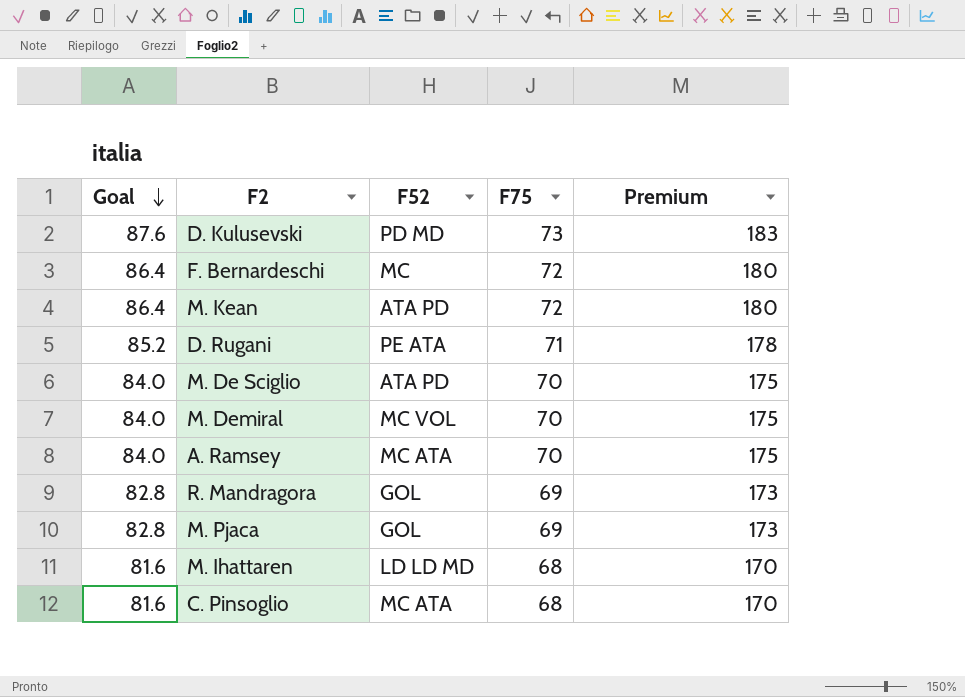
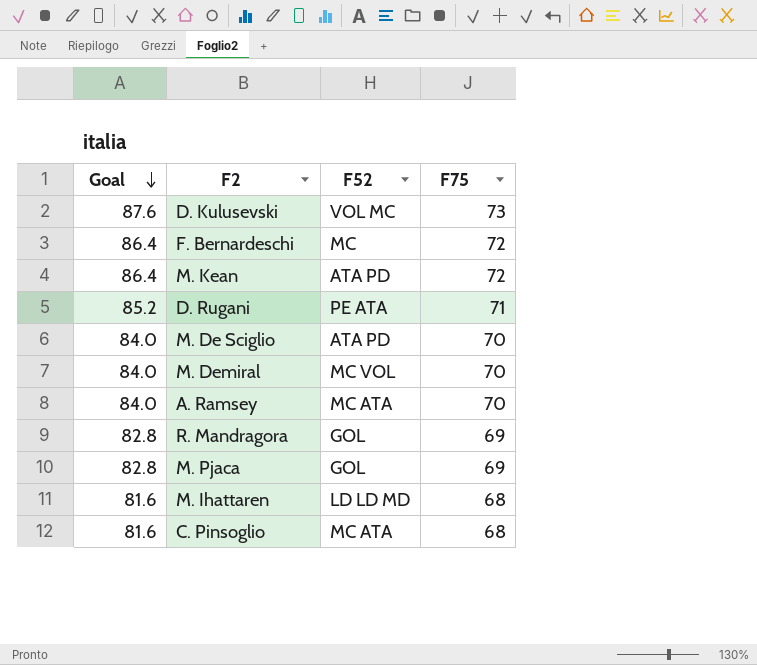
column Premium | formula: [F75] * 2.5 -> none
D. Kulusevski | F52: PD MD -> VOL MC

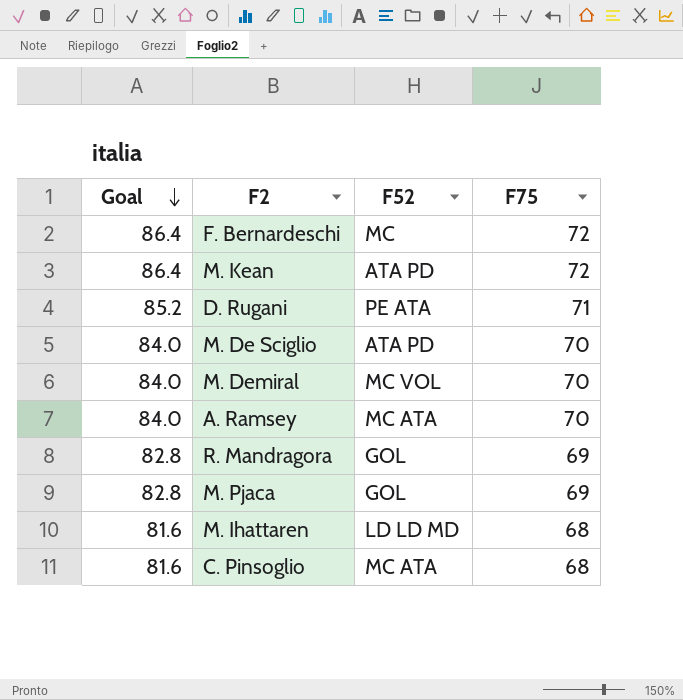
row D. Kulusevski: 87.6 | VOL MC | 73 -> none

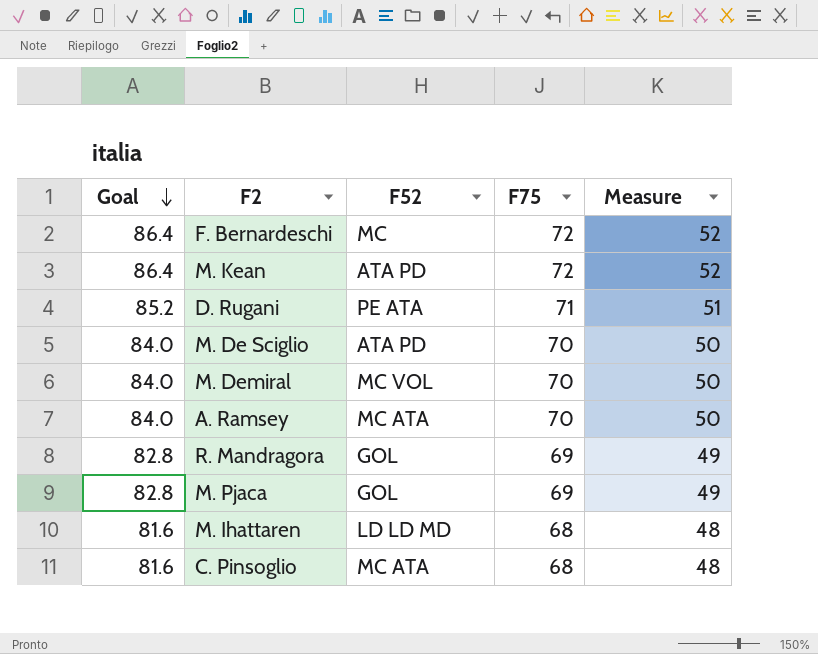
column Measure | formula: none -> [F75] - 20

